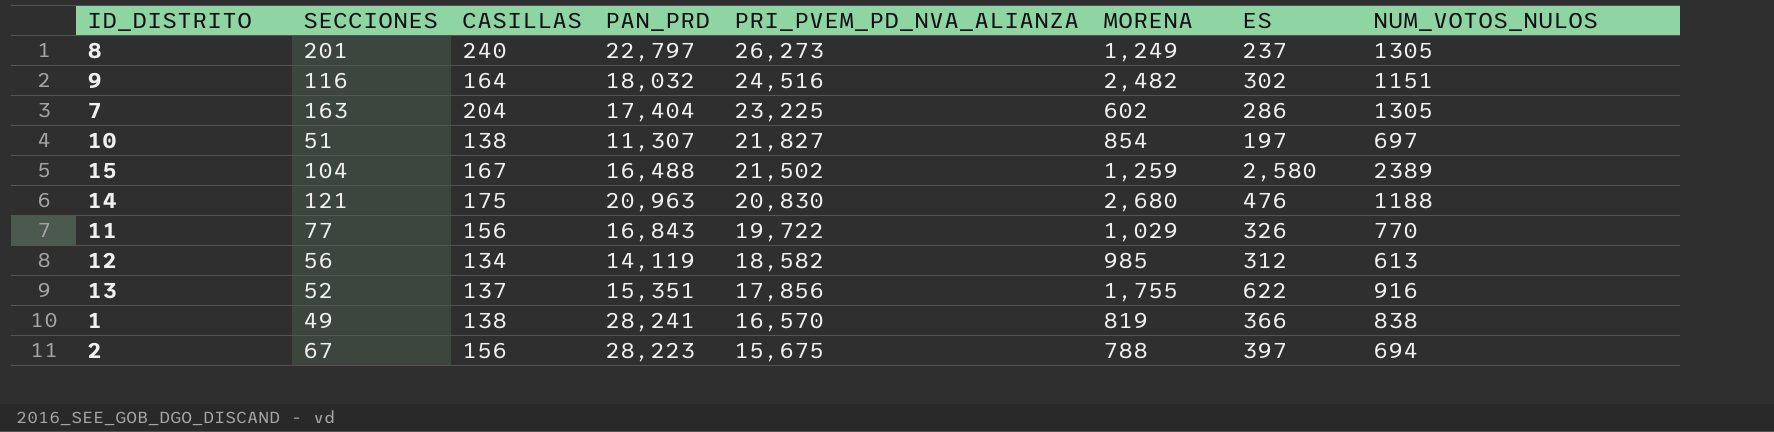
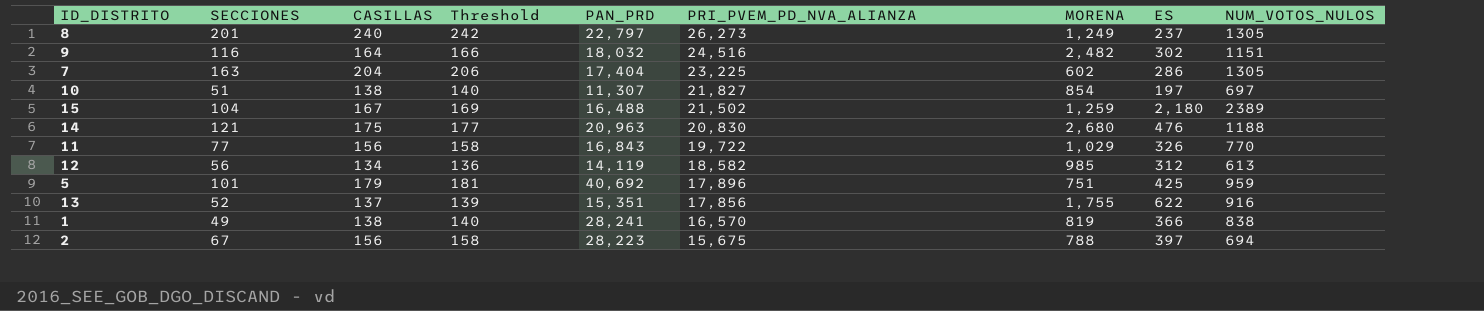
column Threshold | formula: none -> [CASILLAS] + 2
15 | ES: 2,580 -> 2,180
row 5: none -> 101 | 179 | 181 | 40,692 | 17,896 | 751 | 425 | 959

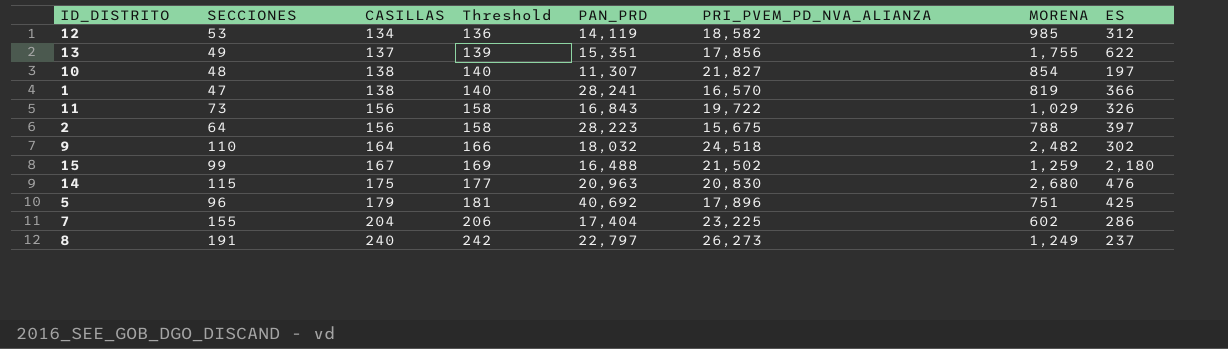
row order: PRI_PVEM_PD_NVA_ALIANZA descending -> CASILLAS ascending
column NUM_VOTOS_NULOS | position: 9 -> none
12 | SECCIONES: 56 -> 53
13 | SECCIONES: 52 -> 49
10 | SECCIONES: 51 -> 48
1 | SECCIONES: 49 -> 47
11 | SECCIONES: 77 -> 73
2 | SECCIONES: 67 -> 64
9 | SECCIONES: 116 -> 110
9 | PRI_PVEM_PD_NVA_ALIANZA: 24,516 -> 24,518
15 | SECCIONES: 104 -> 99
14 | SECCIONES: 121 -> 115
5 | SECCIONES: 101 -> 96
7 | SECCIONES: 163 -> 155
8 | SECCIONES: 201 -> 191

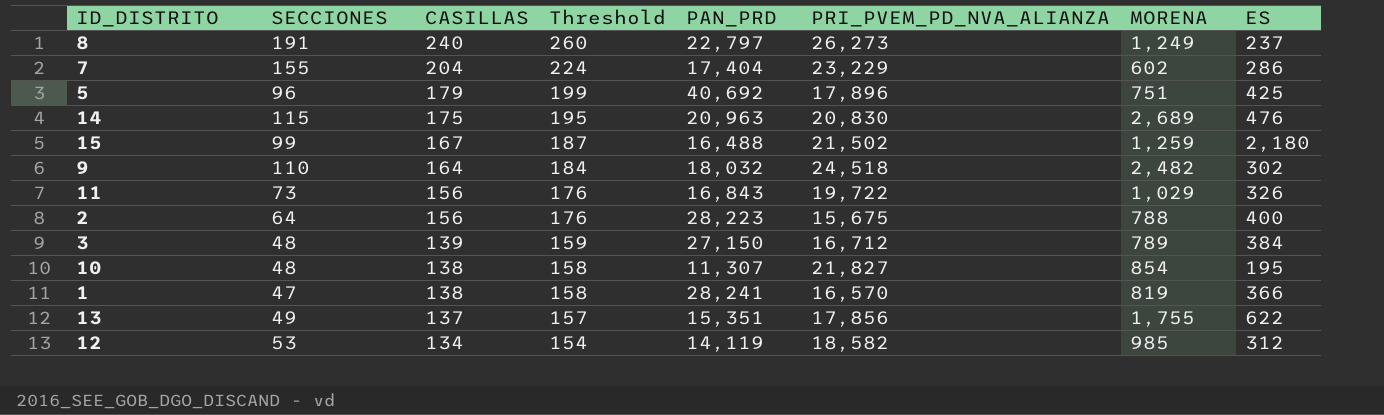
row order: CASILLAS ascending -> CASILLAS descending
column Threshold | formula: [CASILLAS] + 2 -> [CASILLAS] + 20
7 | PRI_PVEM_PD_NVA_ALIANZA: 23,225 -> 23,229
14 | MORENA: 2,680 -> 2,689
2 | ES: 397 -> 400
row 3: none -> 48 | 139 | 159 | 27,150 | 16,712 | 789 | 384
10 | ES: 197 -> 195

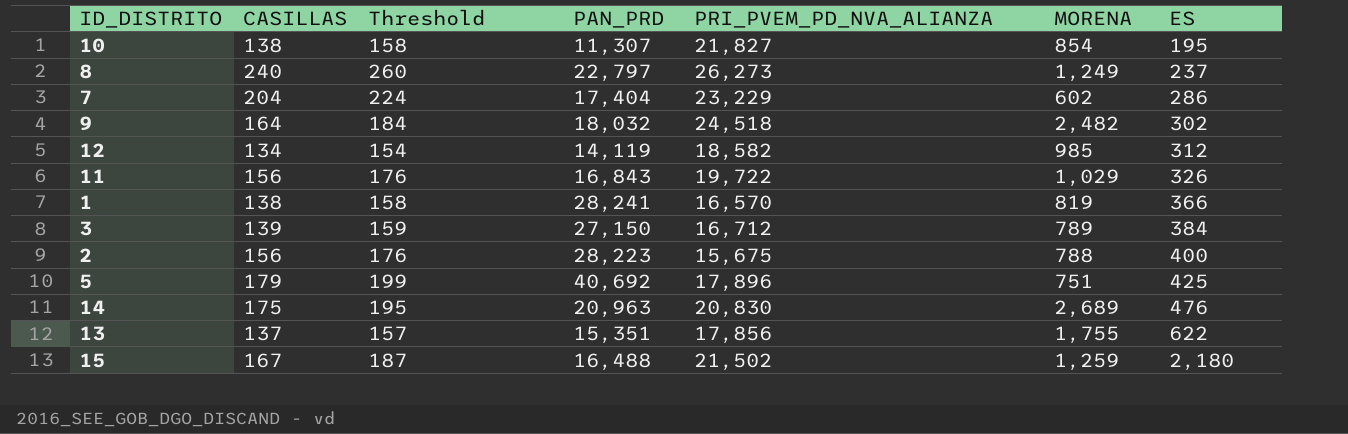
row order: CASILLAS descending -> ES ascending
column SECCIONES | position: 2 -> none

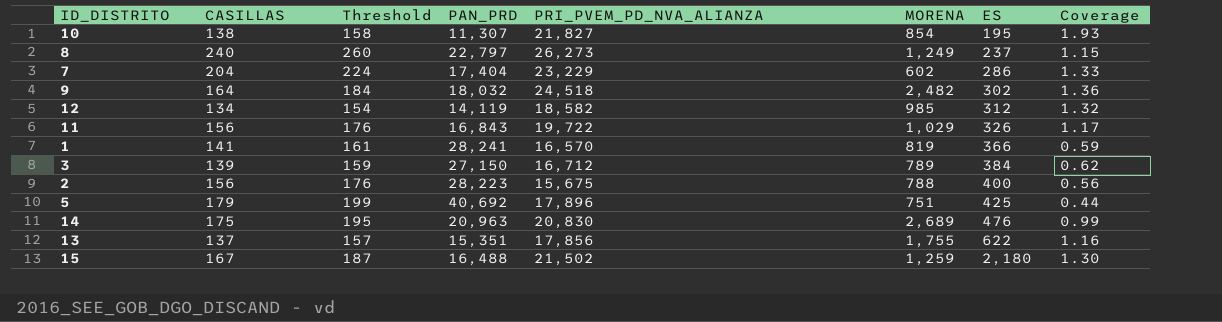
column Coverage | formula: none -> [PRI_PVEM_PD_NVA_ALIANZA] / [PAN_PRD]
1 | CASILLAS: 138 -> 141
1 | Threshold: 158 -> 161

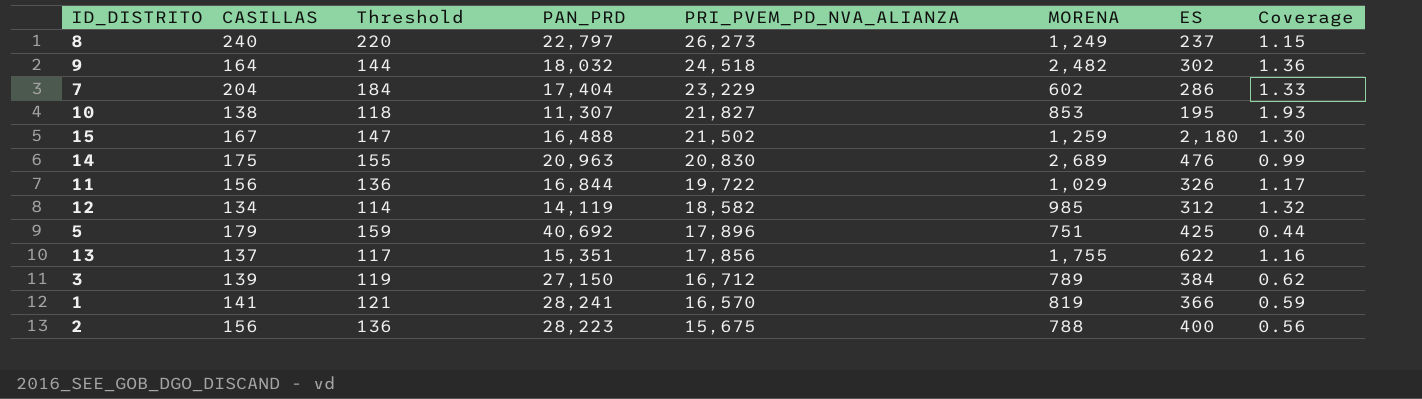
row order: ES ascending -> PRI_PVEM_PD_NVA_ALIANZA descending
column Threshold | formula: [CASILLAS] + 20 -> [CASILLAS] - 20
10 | MORENA: 854 -> 853
11 | PAN_PRD: 16,843 -> 16,844

